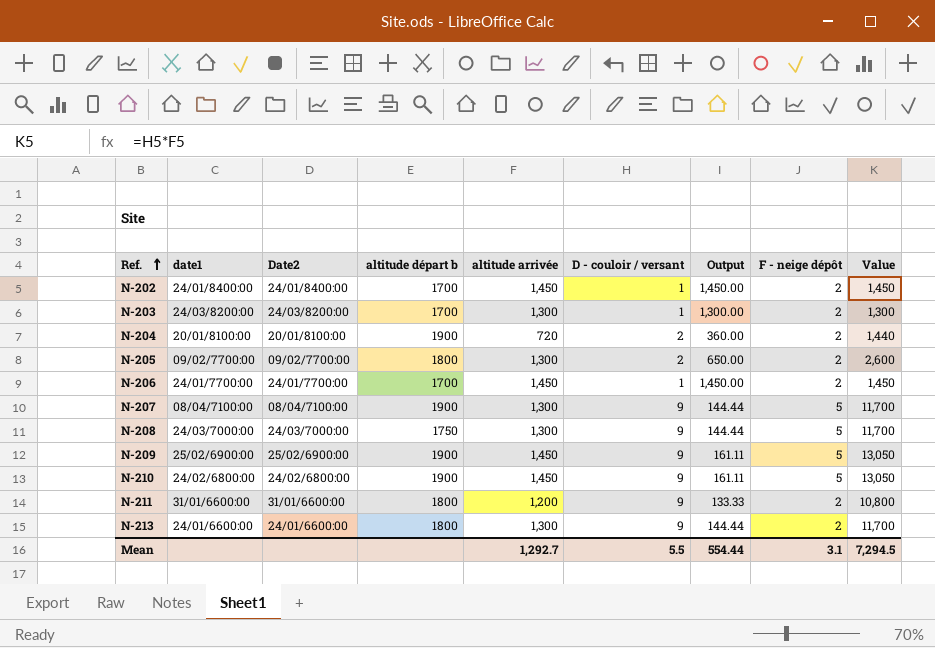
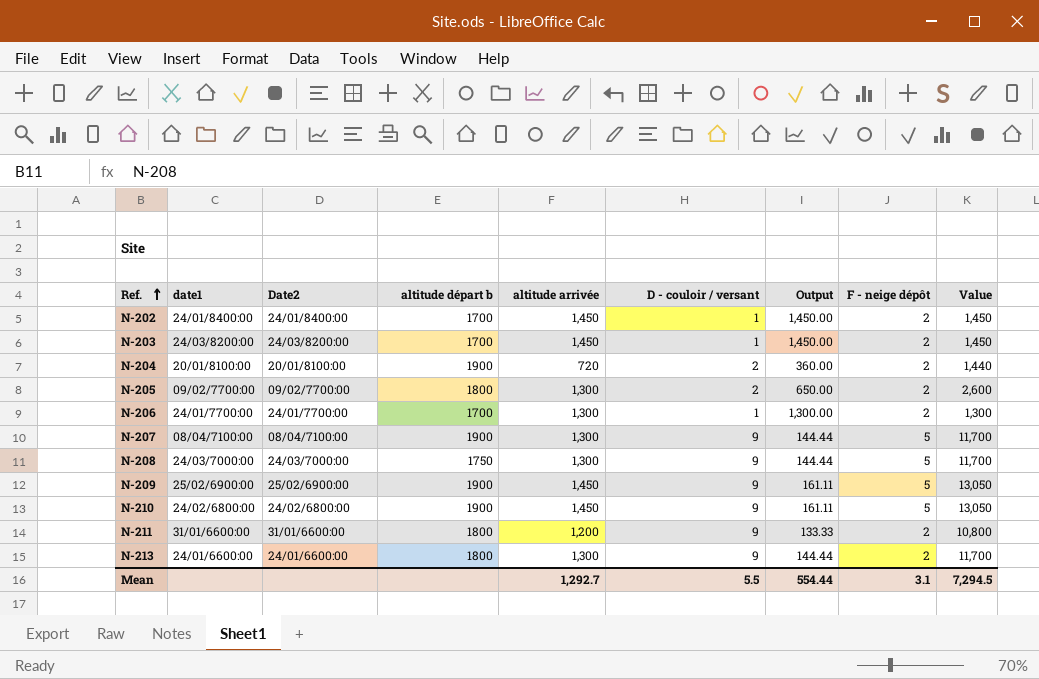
N-203 | altitude arrivée: 1,300 -> 1,450
N-203 | Output: 1,300.00 -> 1,450.00
N-203 | Value: 1,300 -> 1,450
N-206 | altitude arrivée: 1,450 -> 1,300
N-206 | Output: 1,450.00 -> 1,300.00
N-206 | Value: 1,450 -> 1,300

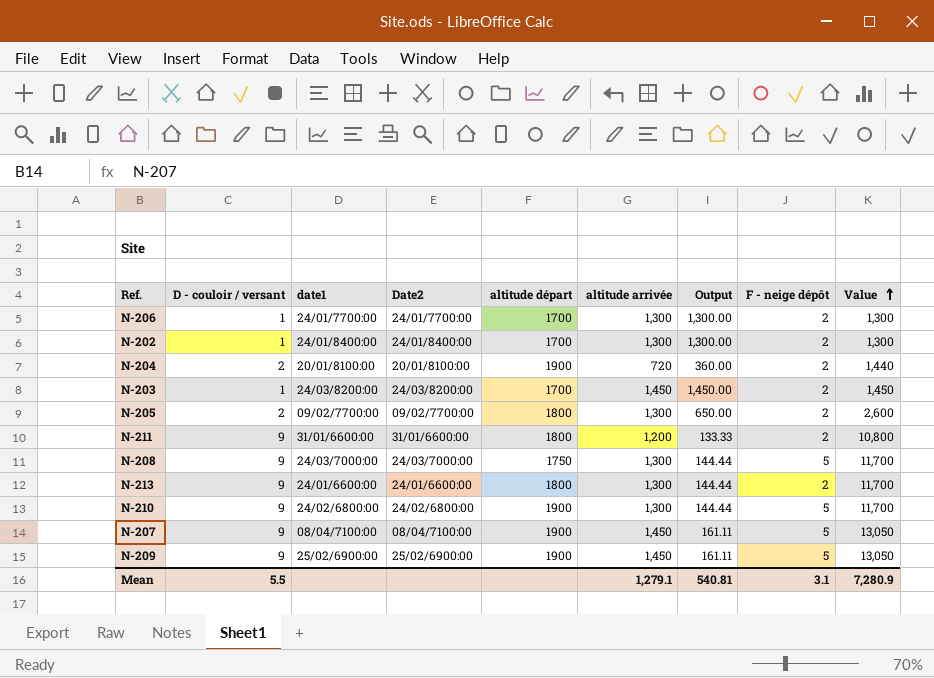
row order: Ref. ascending -> Value ascending
column D - couloir / versant | position: 6 -> 2
column name: altitude départ b -> altitude départ
N-202 | altitude arrivée: 1,450 -> 1,300
N-202 | Output: 1,450.00 -> 1,300.00
N-202 | Value: 1,450 -> 1,300
N-210 | altitude arrivée: 1,450 -> 1,300
N-210 | Output: 161.11 -> 144.44
N-210 | Value: 13,050 -> 11,700
N-207 | altitude arrivée: 1,300 -> 1,450
N-207 | Output: 144.44 -> 161.11
N-207 | Value: 11,700 -> 13,050
Mean | altitude arrivée: 1,292.7 -> 1,279.1
Mean | Output: 554.44 -> 540.81
Mean | Value: 7,294.5 -> 7,280.9

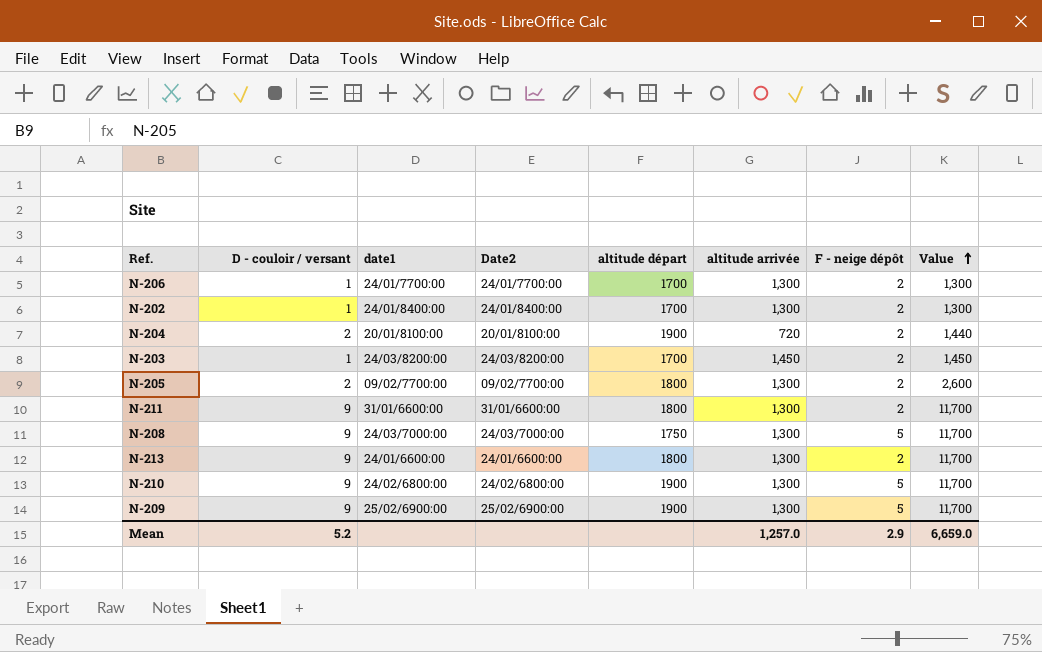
column Output | formula: [altitude arrivée] / [D - couloir / versant] -> none
row N-207: 9 | 08/04/7100:00 | 08/04/7100:00 | 1900 | 1,450 | 161.11 | 5 | 13,050 -> none
N-211 | altitude arrivée: 1,200 -> 1,300
N-211 | Value: 10,800 -> 11,700
N-209 | altitude arrivée: 1,450 -> 1,300
N-209 | Value: 13,050 -> 11,700
Mean | D - couloir / versant: 5.5 -> 5.2
Mean | altitude arrivée: 1,279.1 -> 1,257.0
Mean | F - neige dépôt: 3.1 -> 2.9
Mean | Value: 7,280.9 -> 6,659.0

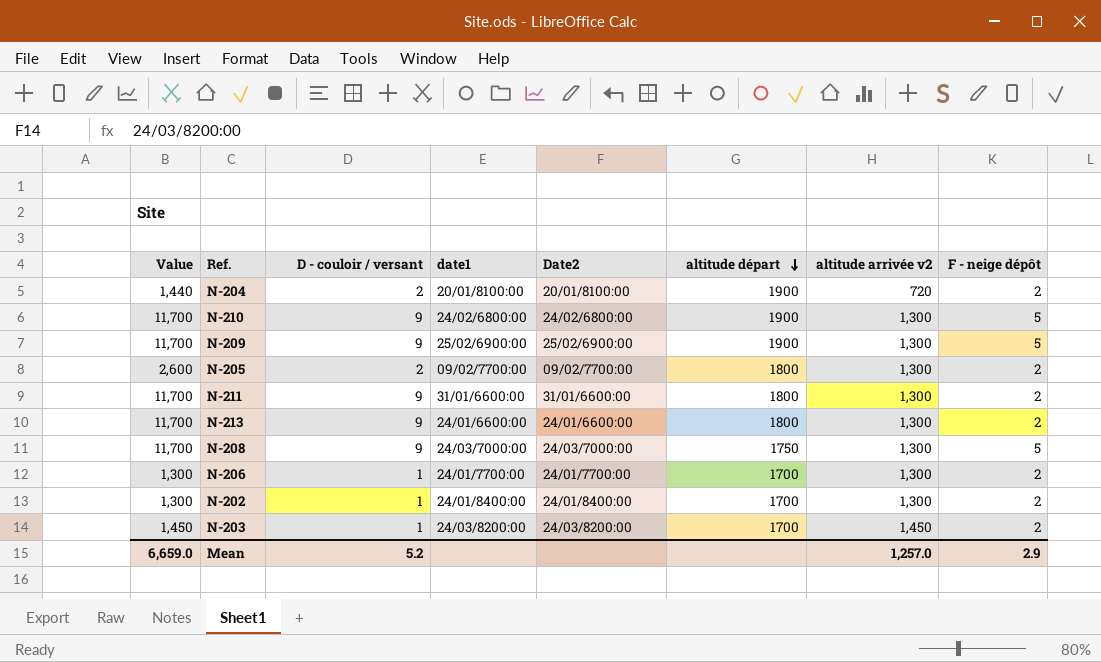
row order: Value ascending -> altitude départ descending
column Value | position: 8 -> 1
column name: altitude arrivée -> altitude arrivée v2

